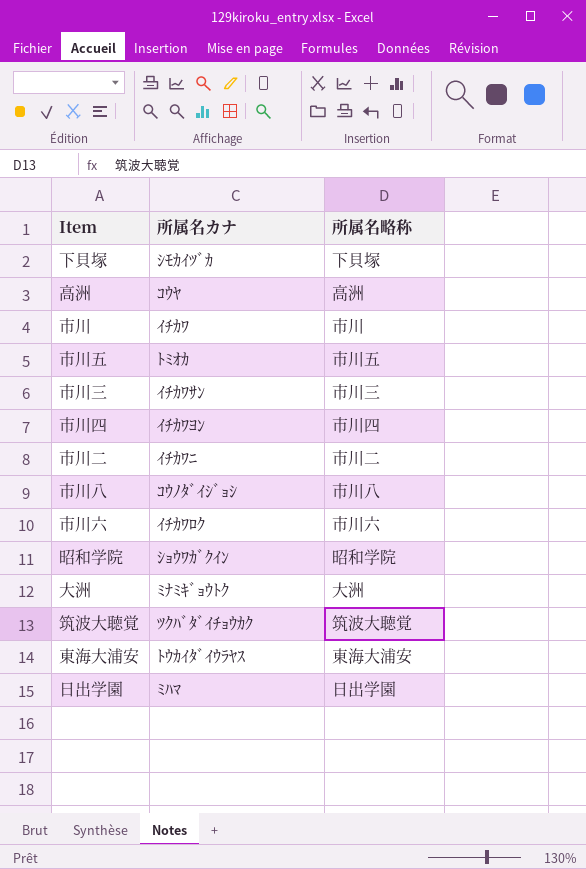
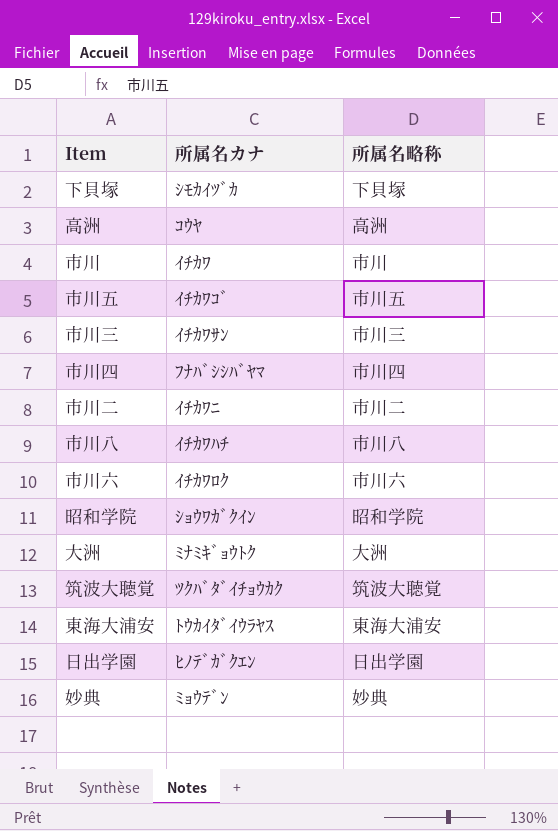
市川五 | 所属名カナ: ﾄﾐｵｶ -> ｲﾁｶﾜｺﾞ
市川四 | 所属名カナ: ｲﾁｶﾜﾖﾝ -> ﾌﾅﾊﾞｼｼﾊﾞﾔﾏ
市川八 | 所属名カナ: ｺｳﾉﾀﾞｲｼﾞｮｼ -> ｲﾁｶﾜﾊﾁ
日出学園 | 所属名カナ: ﾐﾊﾏ -> ﾋﾉﾃﾞｶﾞｸｴﾝ
row 妙典: none -> ﾐｮｳﾃﾞﾝ | 妙典

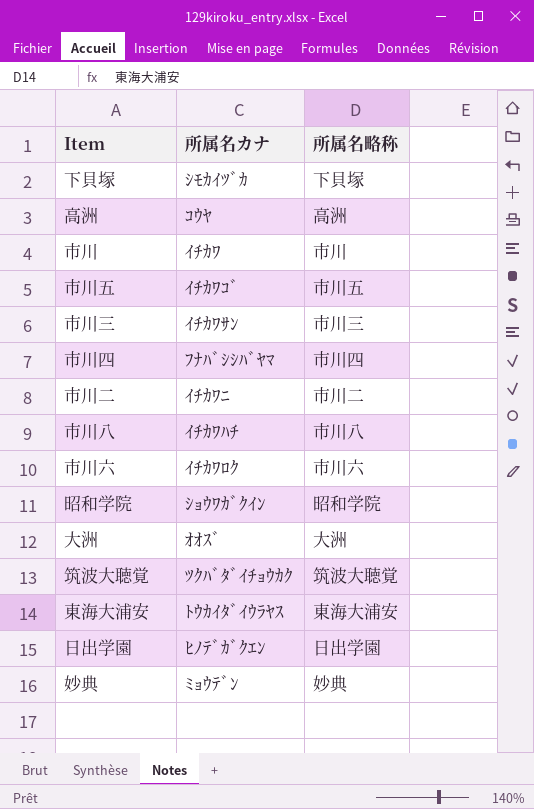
大洲 | 所属名カナ: ﾐﾅﾐｷﾞｮｳﾄｸ -> ｵｵｽﾞ

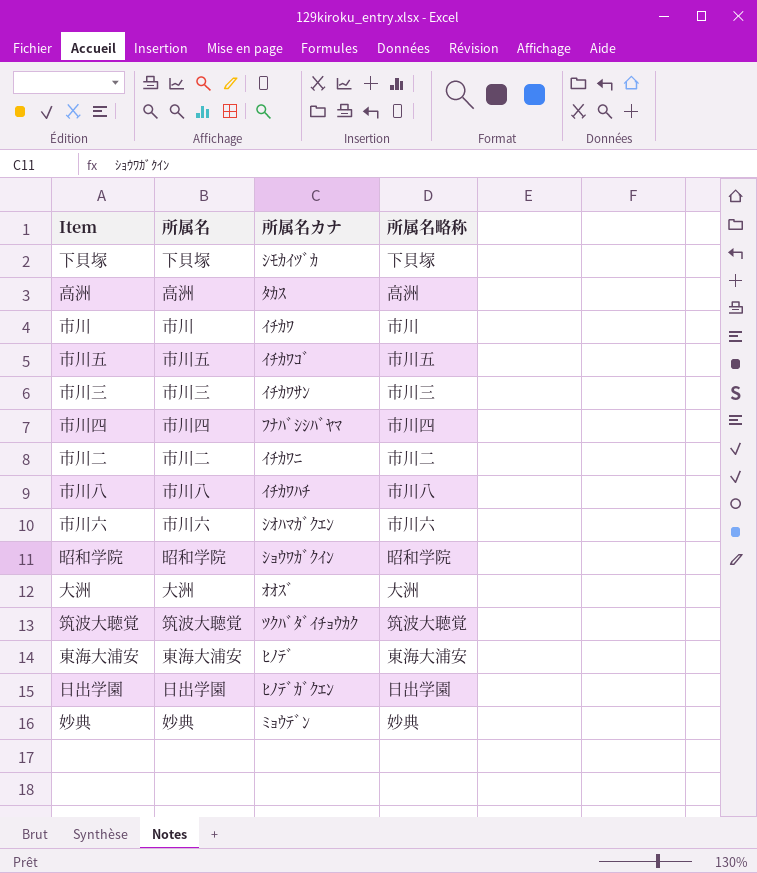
column 所属名 | position: none -> 2
高洲 | 所属名カナ: ｺｳﾔ -> ﾀｶｽ
市川六 | 所属名カナ: ｲﾁｶﾜﾛｸ -> ｼｵﾊﾏｶﾞｸｴﾝ
東海大浦安 | 所属名カナ: ﾄｳｶｲﾀﾞｲｳﾗﾔｽ -> ﾋﾉﾃﾞ

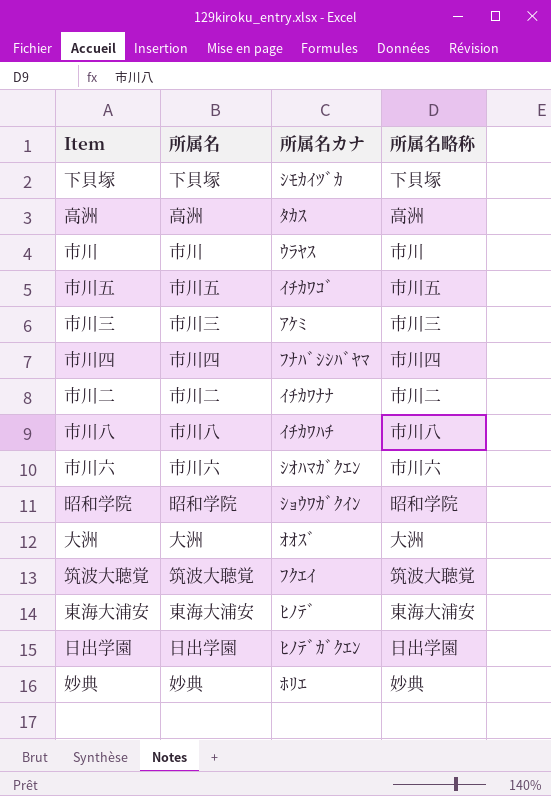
市川 | 所属名カナ: ｲﾁｶﾜ -> ｳﾗﾔｽ
市川三 | 所属名カナ: ｲﾁｶﾜｻﾝ -> ｱｹﾐ
市川二 | 所属名カナ: ｲﾁｶﾜﾆ -> ｲﾁｶﾜﾅﾅ
筑波大聴覚 | 所属名カナ: ﾂｸﾊﾞﾀﾞｲﾁｮｳｶｸ -> ﾌｸｴｲ
妙典 | 所属名カナ: ﾐｮｳﾃﾞﾝ -> ﾎﾘｴ

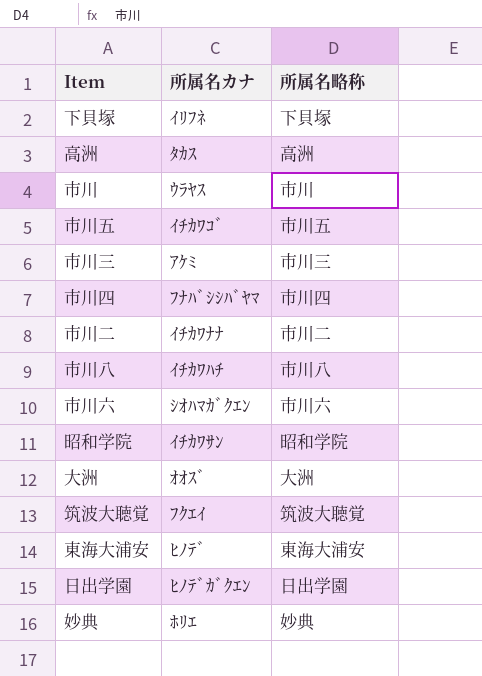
column 所属名 | position: 2 -> none
下貝塚 | 所属名カナ: ｼﾓｶｲﾂﾞｶ -> ｲﾘﾌﾈ
昭和学院 | 所属名カナ: ｼｮｳﾜｶﾞｸｲﾝ -> ｲﾁｶﾜｻﾝ

